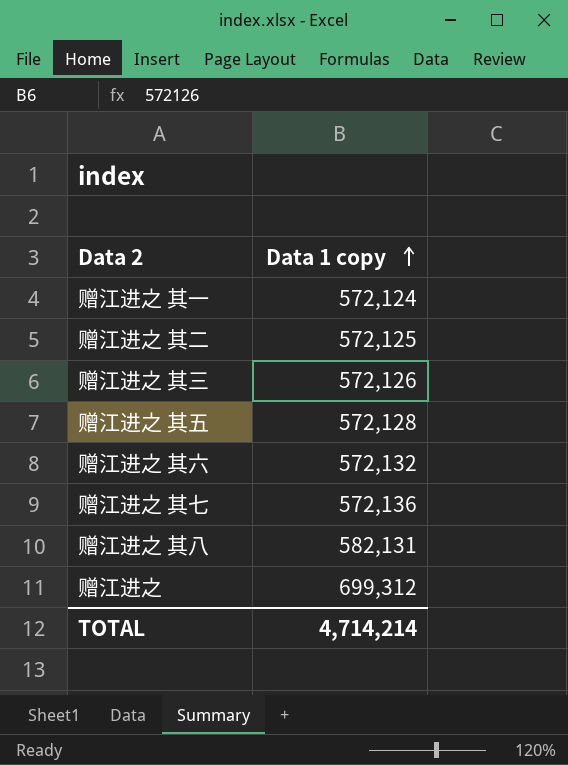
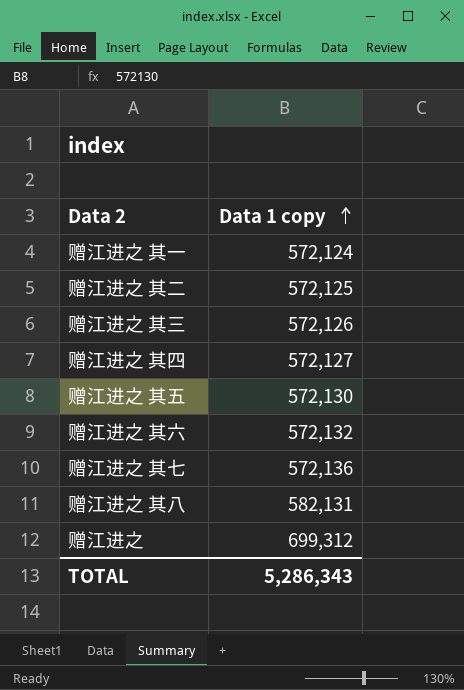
row 赠江进之 其四: none -> 572,127
赠江进之 其五 | Data 1 copy: 572,128 -> 572,130
TOTAL | Data 1 copy: 4,714,214 -> 5,286,343

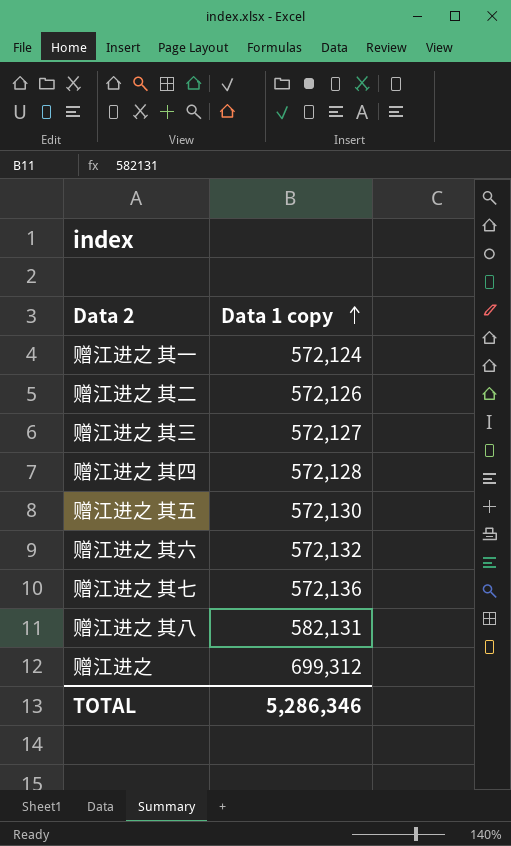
赠江进之 其二 | Data 1 copy: 572,125 -> 572,126
赠江进之 其三 | Data 1 copy: 572,126 -> 572,127
赠江进之 其四 | Data 1 copy: 572,127 -> 572,128
TOTAL | Data 1 copy: 5,286,343 -> 5,286,346

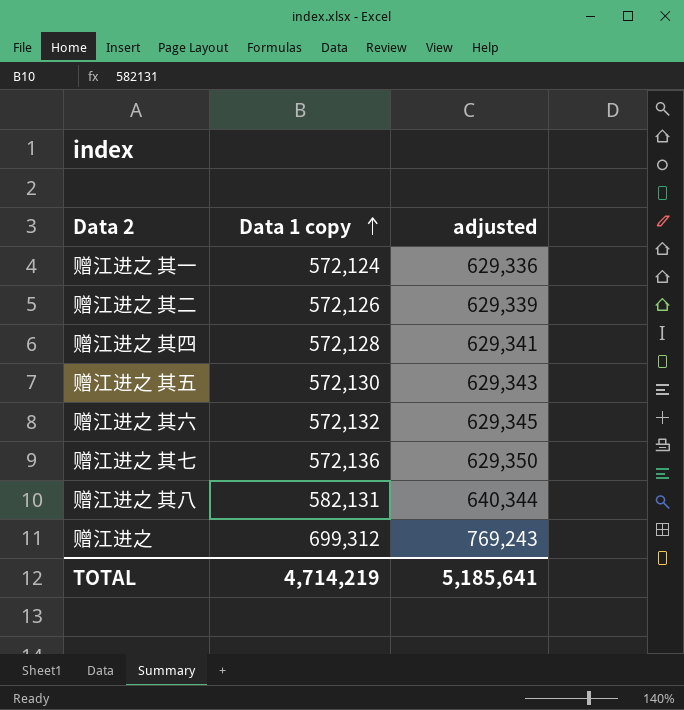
column adjusted | formula: none -> [Data 1 copy] * 1.1
row 赠江进之 其三: 572,127 -> none
TOTAL | Data 1 copy: 5,286,346 -> 4,714,219

